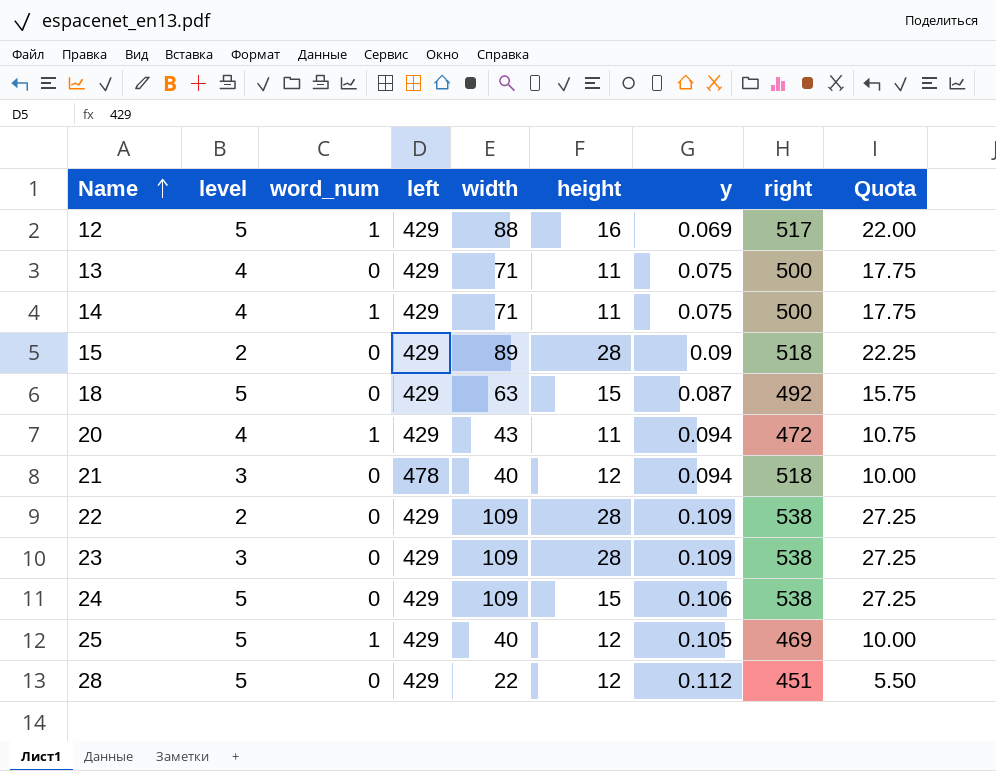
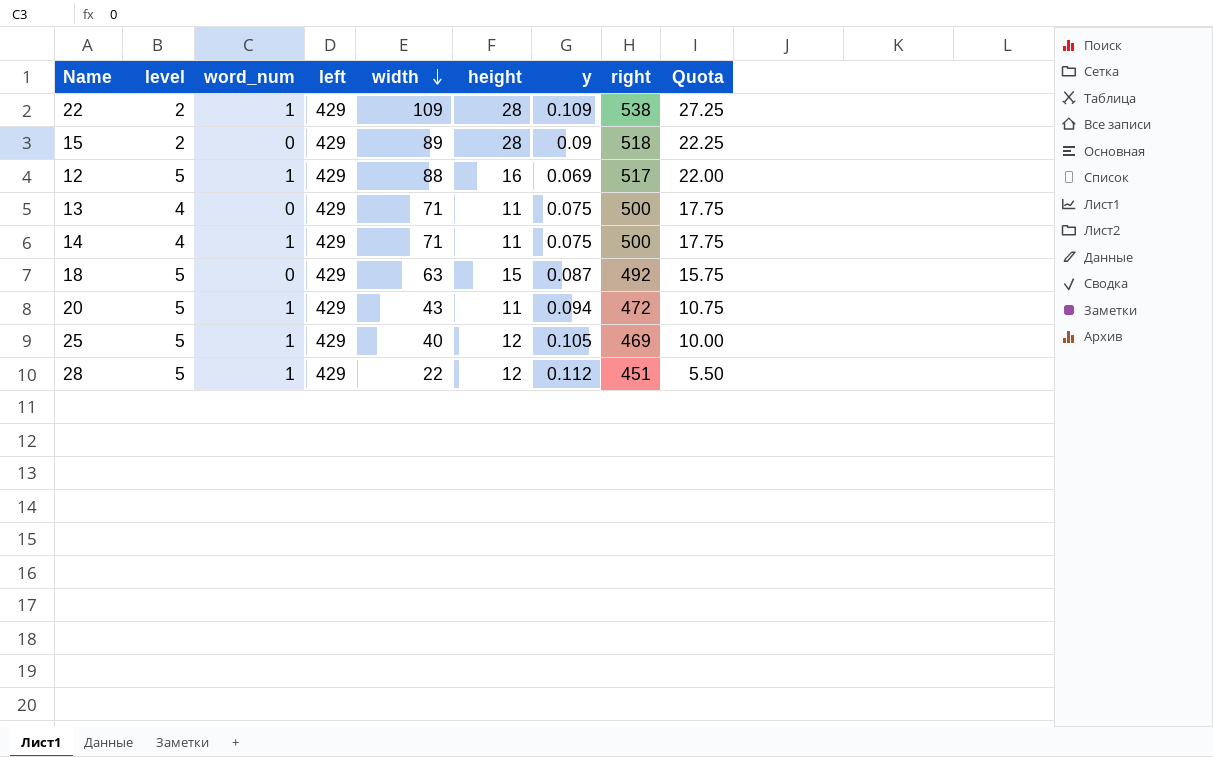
row order: Name ascending -> width descending
row 21: 3 | 0 | 478 | 40 | 12 | 0.094 | 518 | 10.00 -> none
row 23: 3 | 0 | 429 | 109 | 28 | 0.109 | 538 | 27.25 -> none
row 24: 5 | 0 | 429 | 109 | 15 | 0.106 | 538 | 27.25 -> none
22 | word_num: 0 -> 1
20 | level: 4 -> 5
28 | word_num: 0 -> 1

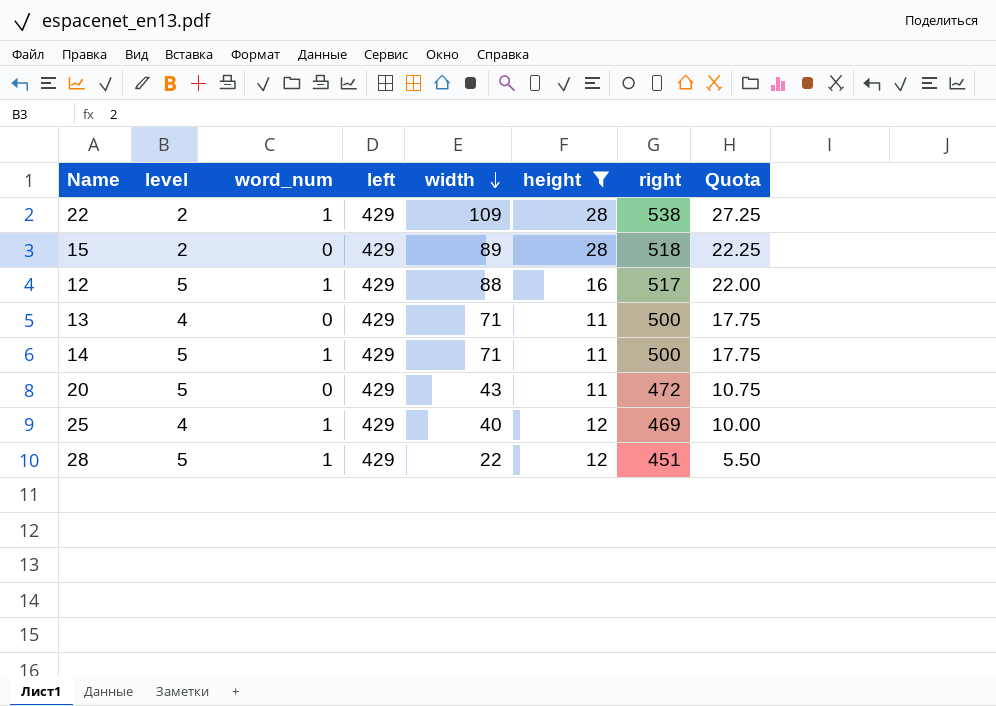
filter: none -> height != 15
column y | position: 7 -> none
14 | level: 4 -> 5
20 | word_num: 1 -> 0
25 | level: 5 -> 4

